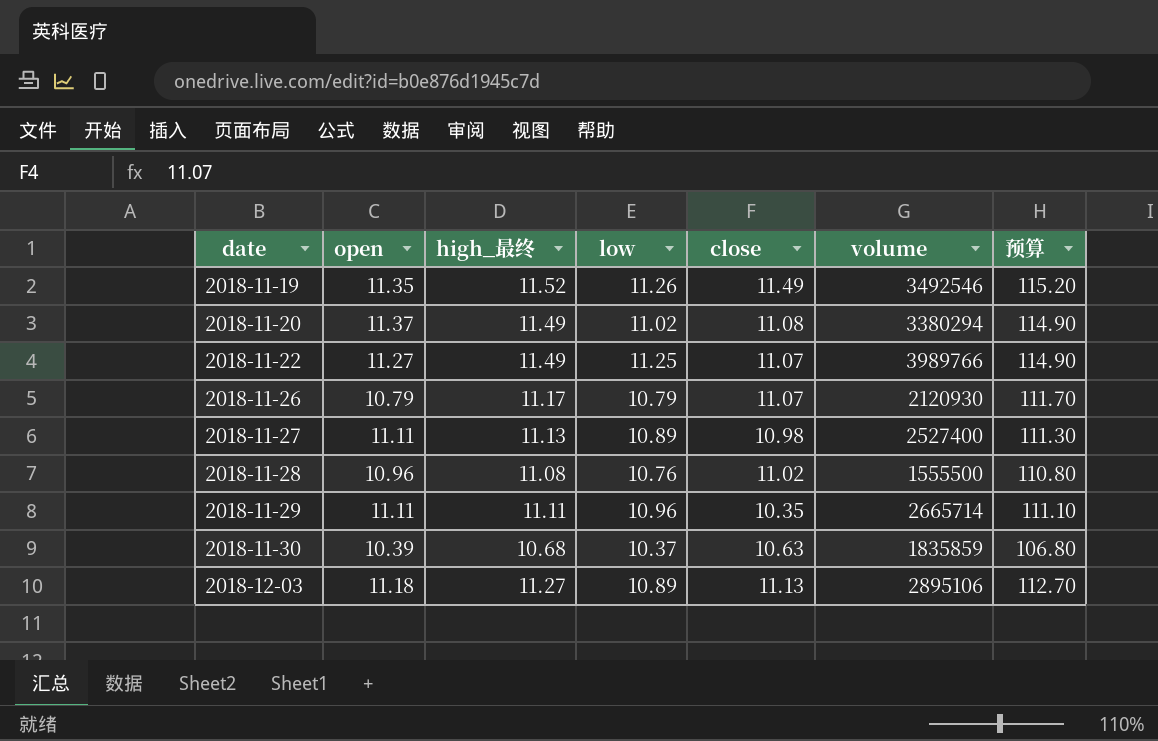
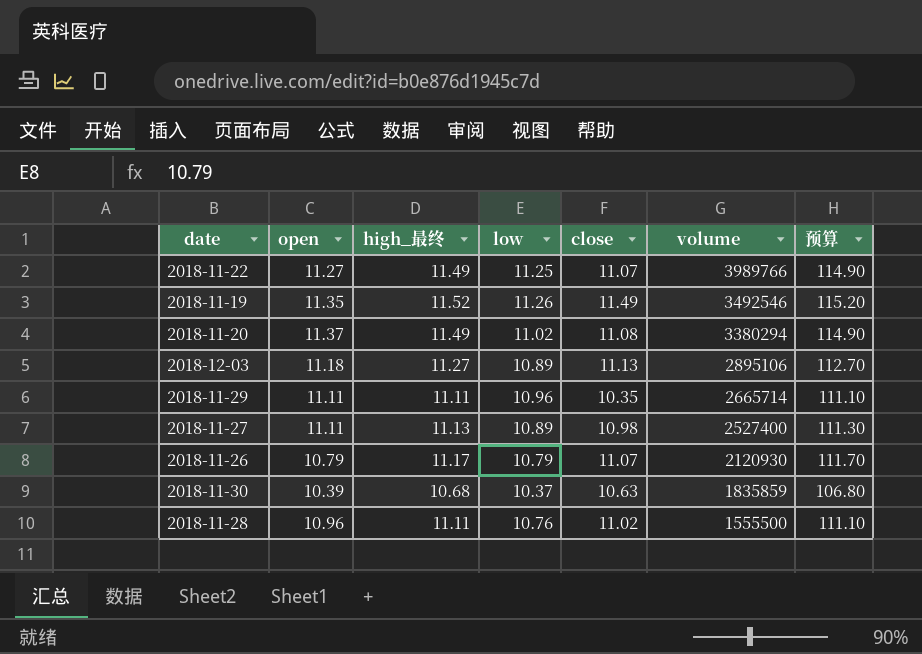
row order: date ascending -> volume descending
2018-11-28 | high_最终: 11.08 -> 11.11
2018-11-28 | 预算: 110.80 -> 111.10

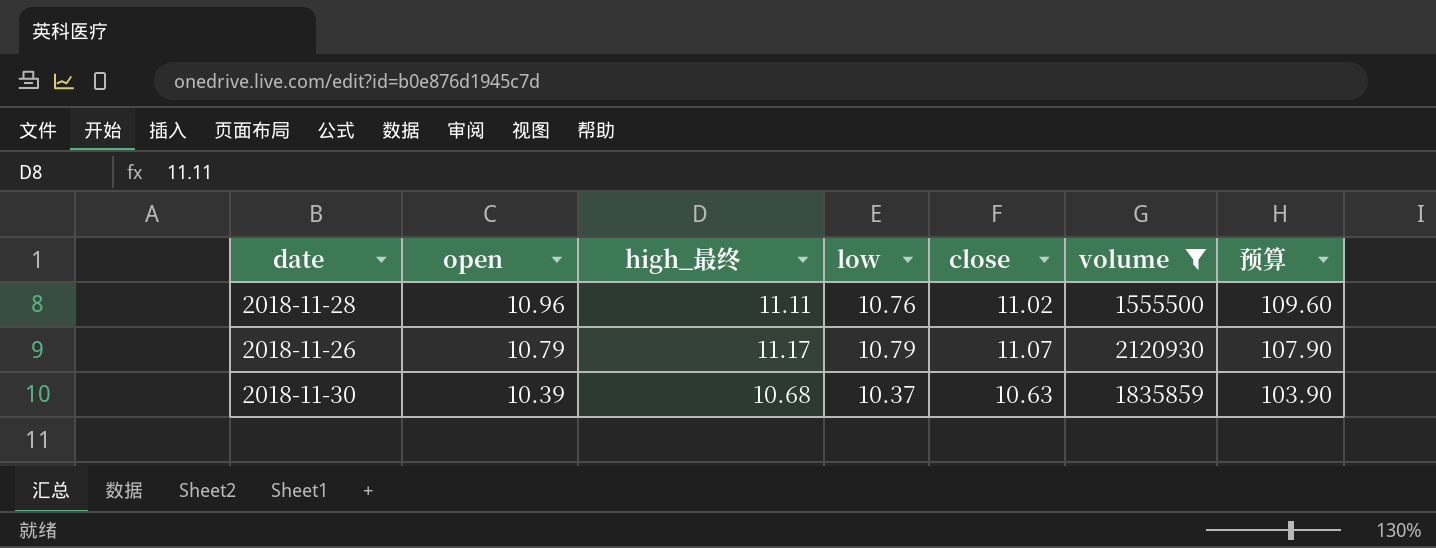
filter: none -> volume <= 2120930
row order: volume descending -> open descending
column 预算 | formula: [high_最终] * 10 -> [open] * 10

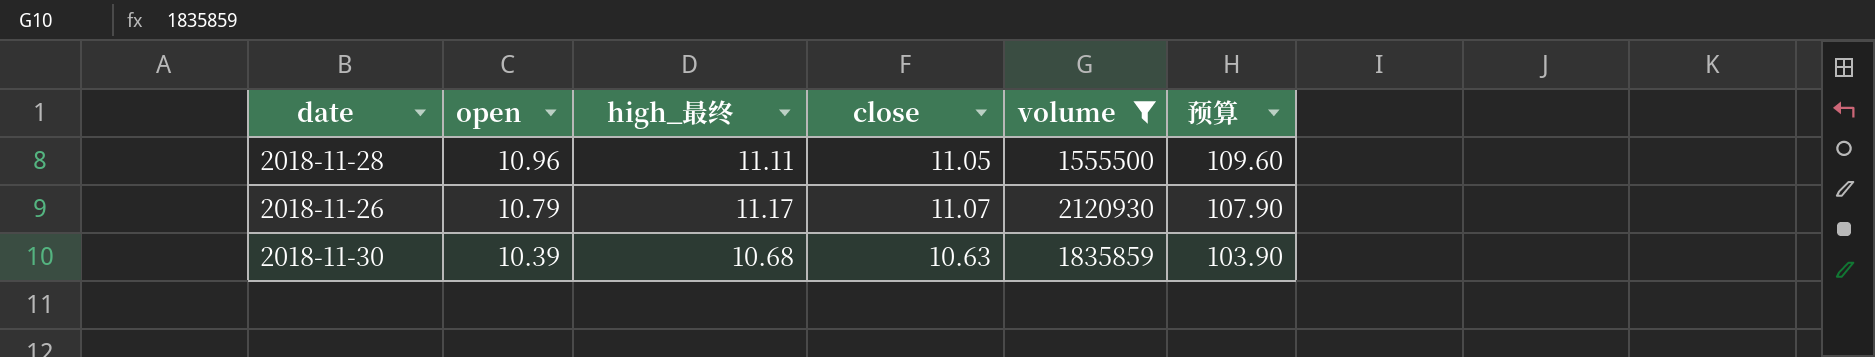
column low | position: 4 -> none
2018-11-28 | close: 11.02 -> 11.05

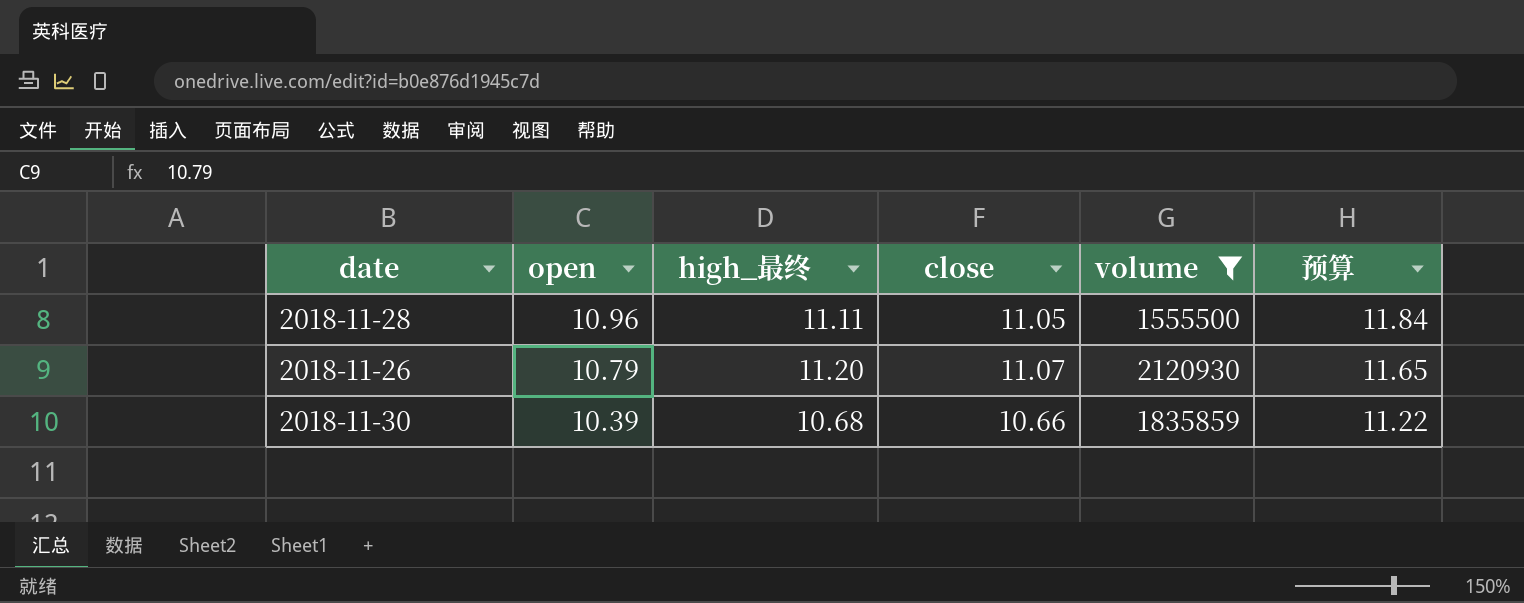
column 预算 | formula: [open] * 10 -> [open] * 1.08
2018-11-26 | high_最终: 11.17 -> 11.20
2018-11-30 | close: 10.63 -> 10.66

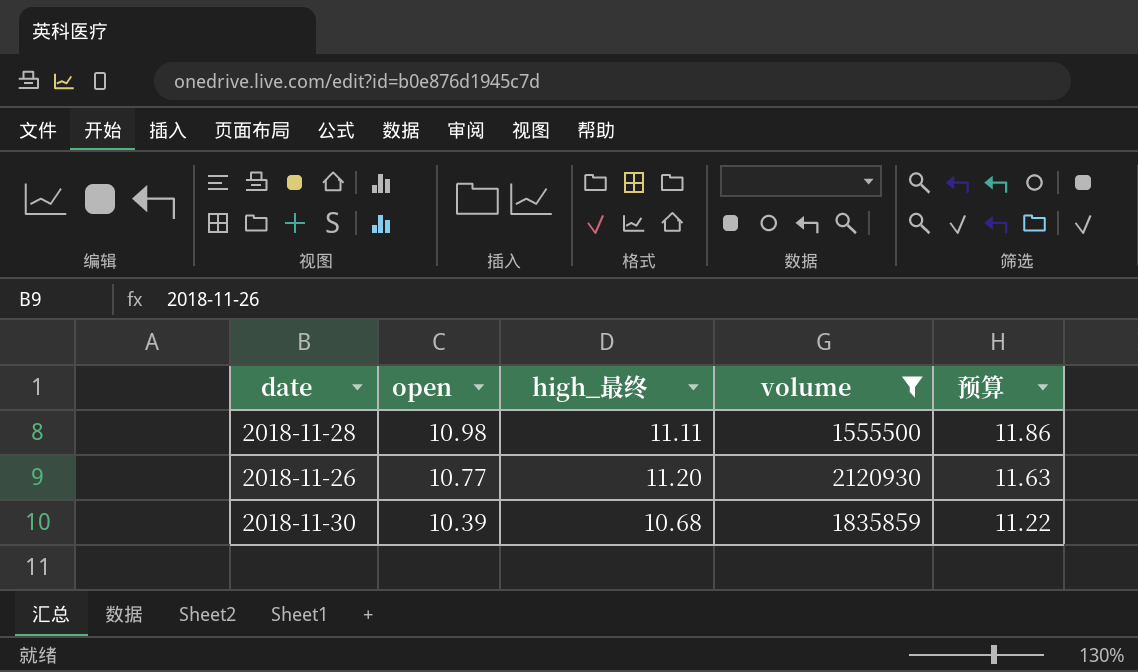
column close | position: 4 -> none
2018-11-28 | open: 10.96 -> 10.98
2018-11-28 | 预算: 11.84 -> 11.86
2018-11-26 | open: 10.79 -> 10.77
2018-11-26 | 预算: 11.65 -> 11.63

